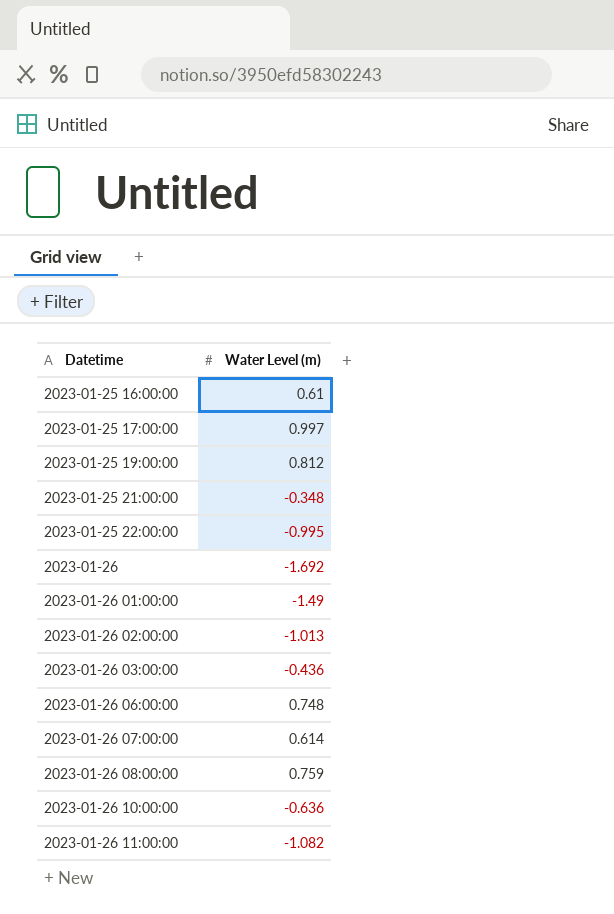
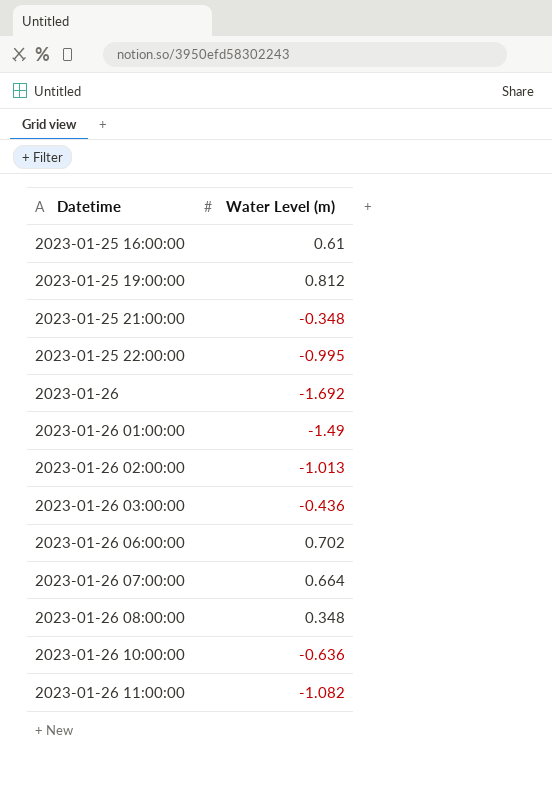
row 2023-01-25 17:00:00: 0.997 -> none
2023-01-26 06:00:00 | Water Level (m): 0.748 -> 0.702
2023-01-26 07:00:00 | Water Level (m): 0.614 -> 0.664
2023-01-26 08:00:00 | Water Level (m): 0.759 -> 0.348

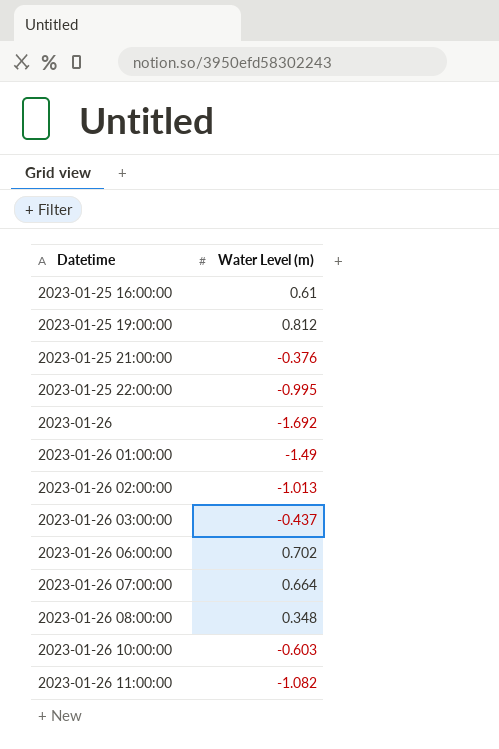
2023-01-25 21:00:00 | Water Level (m): -0.348 -> -0.376
2023-01-26 03:00:00 | Water Level (m): -0.436 -> -0.437
2023-01-26 10:00:00 | Water Level (m): -0.636 -> -0.603

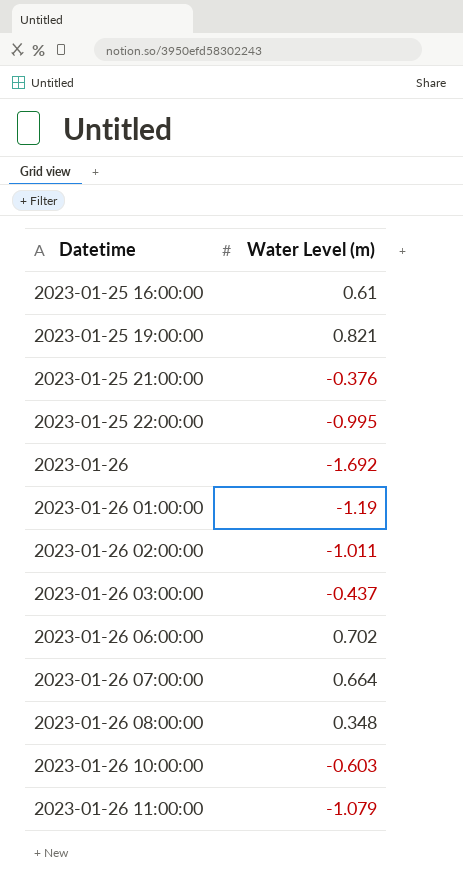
2023-01-25 19:00:00 | Water Level (m): 0.812 -> 0.821
2023-01-26 01:00:00 | Water Level (m): -1.49 -> -1.19
2023-01-26 02:00:00 | Water Level (m): -1.013 -> -1.011
2023-01-26 11:00:00 | Water Level (m): -1.082 -> -1.079

